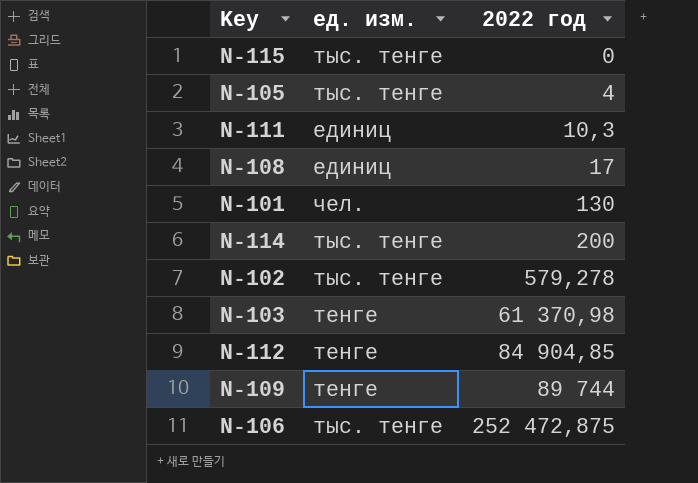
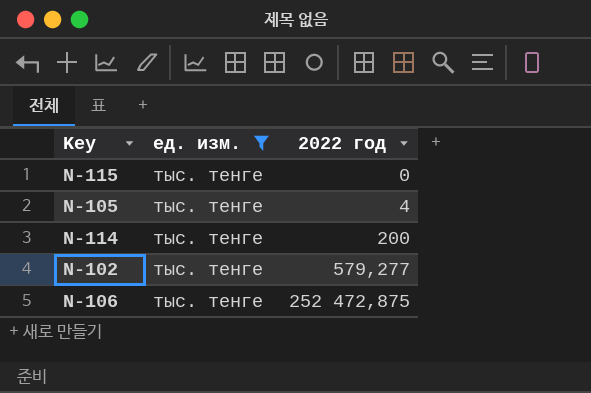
filter: none -> ед. изм. = тыс. тенге
N-102 | 2022 год: 579,278 -> 579,277

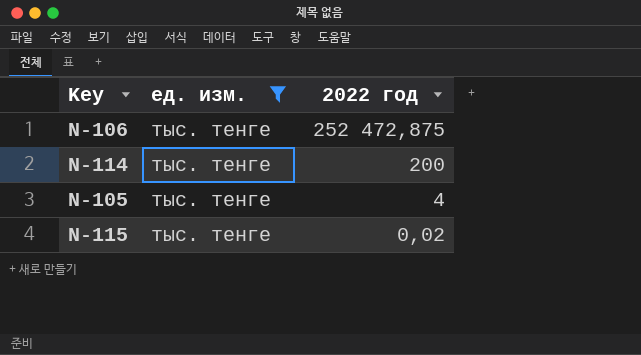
row order: 2022 год ascending -> 2022 год descending
row N-102: тыс. тенге | 579,277 -> none
N-115 | 2022 год: 0 -> 0,02

